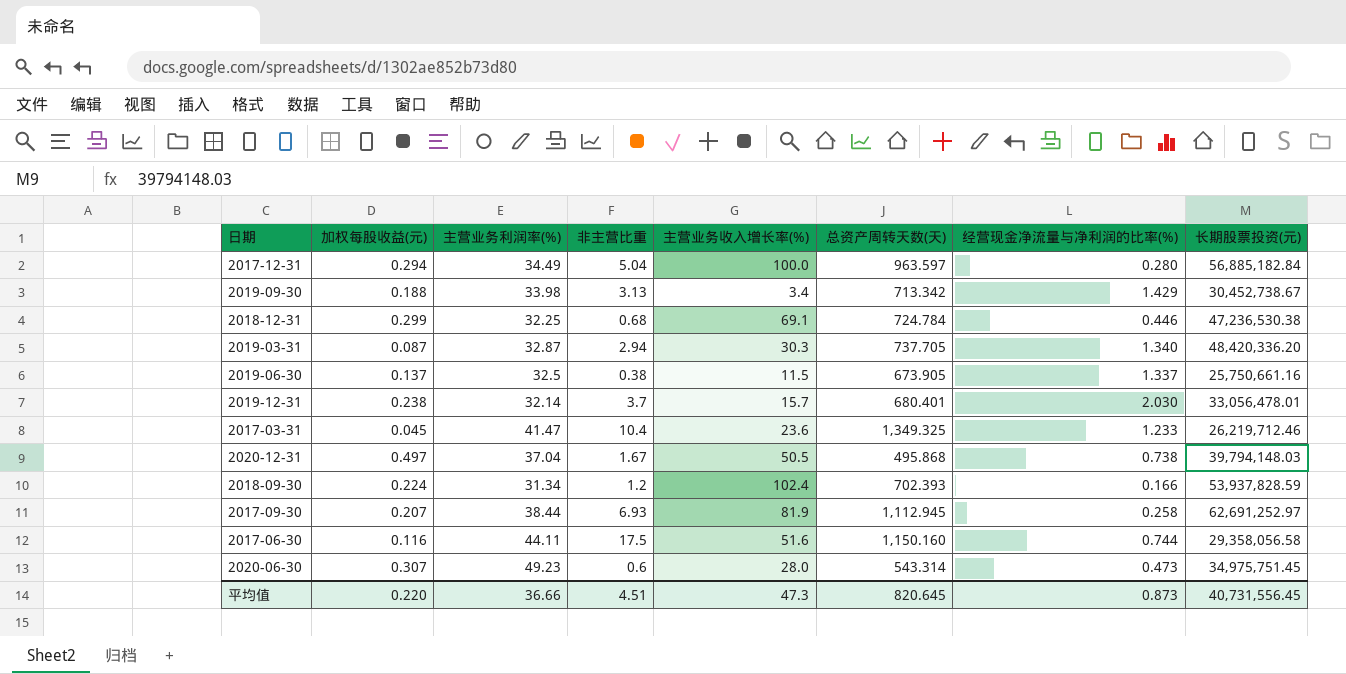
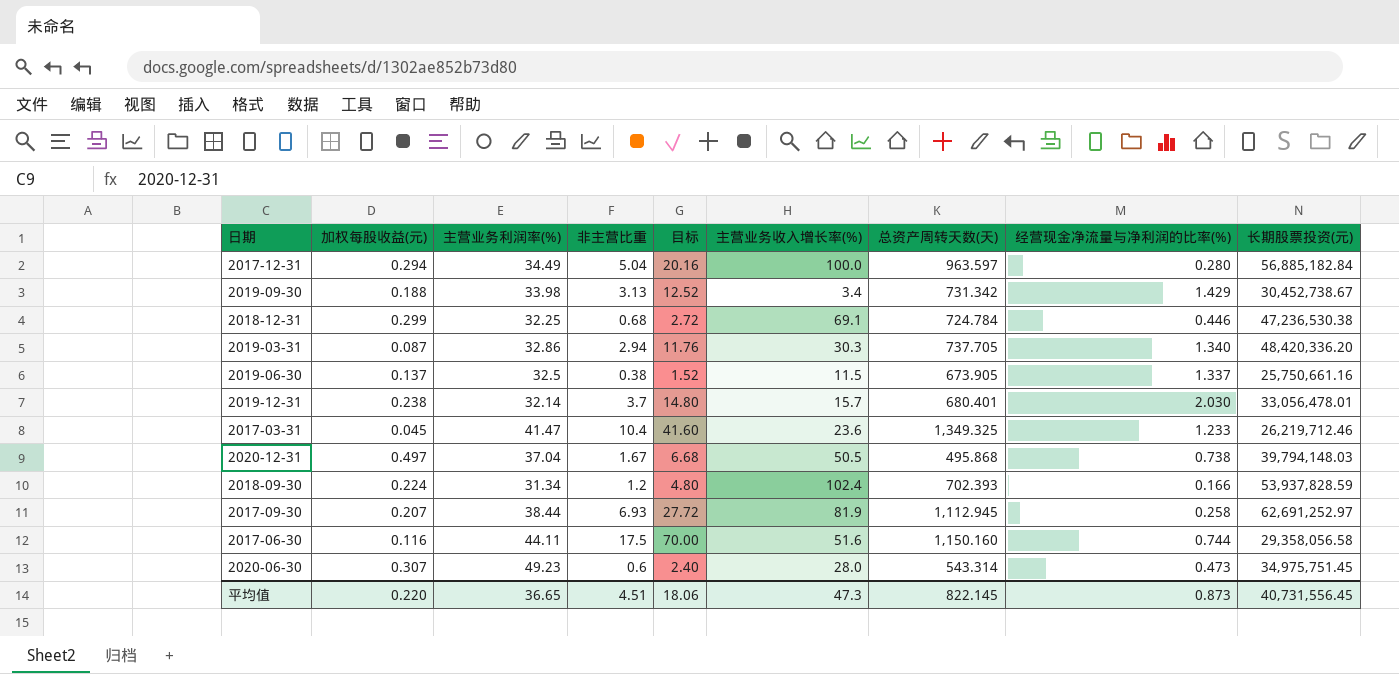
column 目标 | formula: none -> [非主营比重] * 4
2019-09-30 | 总资产周转天数(天): 713.342 -> 731.342
2019-03-31 | 主营业务利润率(%): 32.87 -> 32.86
平均值 | 主营业务利润率(%): 36.66 -> 36.65
平均值 | 总资产周转天数(天): 820.645 -> 822.145

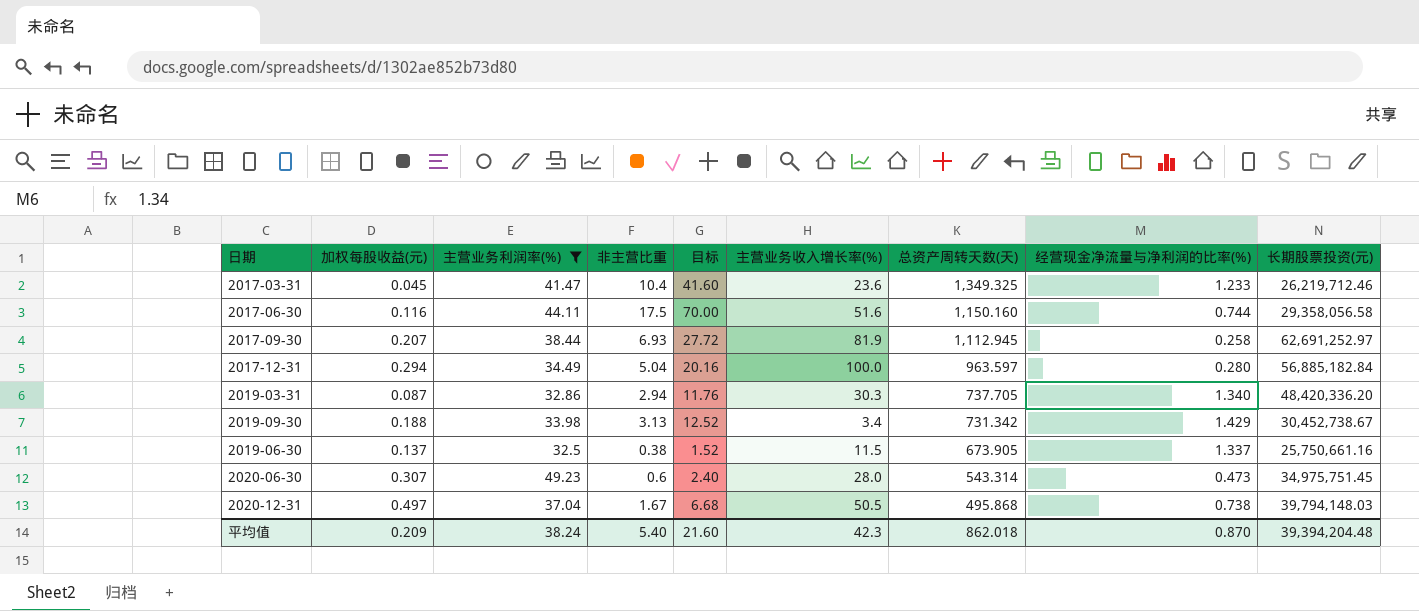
filter: none -> 主营业务利润率(%) >= 32.5
row order: none -> 总资产周转天数(天) descending
平均值 | 加权每股收益(元): 0.220 -> 0.209
平均值 | 主营业务利润率(%): 36.65 -> 38.24
平均值 | 非主营比重: 4.51 -> 5.40
平均值 | 目标: 18.06 -> 21.60
平均值 | 主营业务收入增长率(%): 47.3 -> 42.3
平均值 | 总资产周转天数(天): 822.145 -> 862.018
平均值 | 经营现金净流量与净利润的比率(%): 0.873 -> 0.870
平均值 | 长期股票投资(元): 40,731,556.45 -> 39,394,204.48

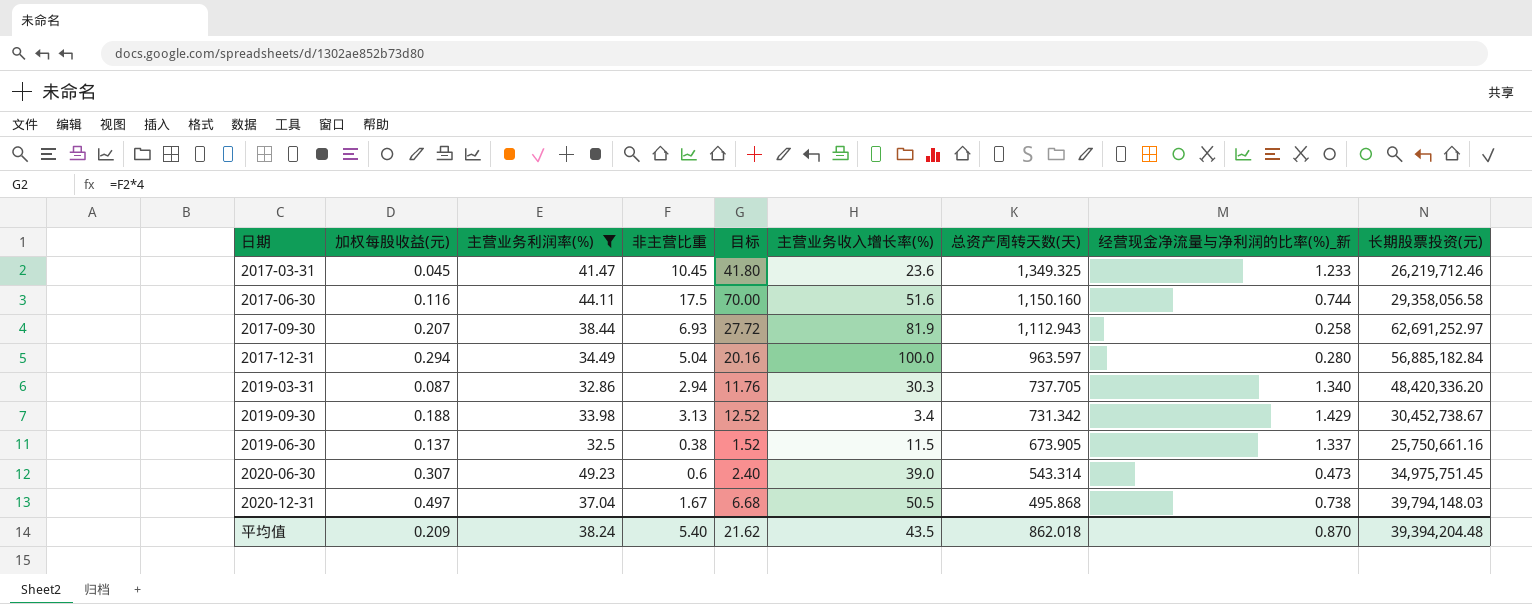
column name: 经营现金净流量与净利润的比率(%) -> 经营现金净流量与净利润的比率(%)_新
2017-03-31 | 非主营比重: 10.4 -> 10.45
2017-03-31 | 目标: 41.60 -> 41.80
2017-09-30 | 总资产周转天数(天): 1,112.945 -> 1,112.943
2020-06-30 | 主营业务收入增长率(%): 28.0 -> 39.0
平均值 | 目标: 21.60 -> 21.62
平均值 | 主营业务收入增长率(%): 42.3 -> 43.5

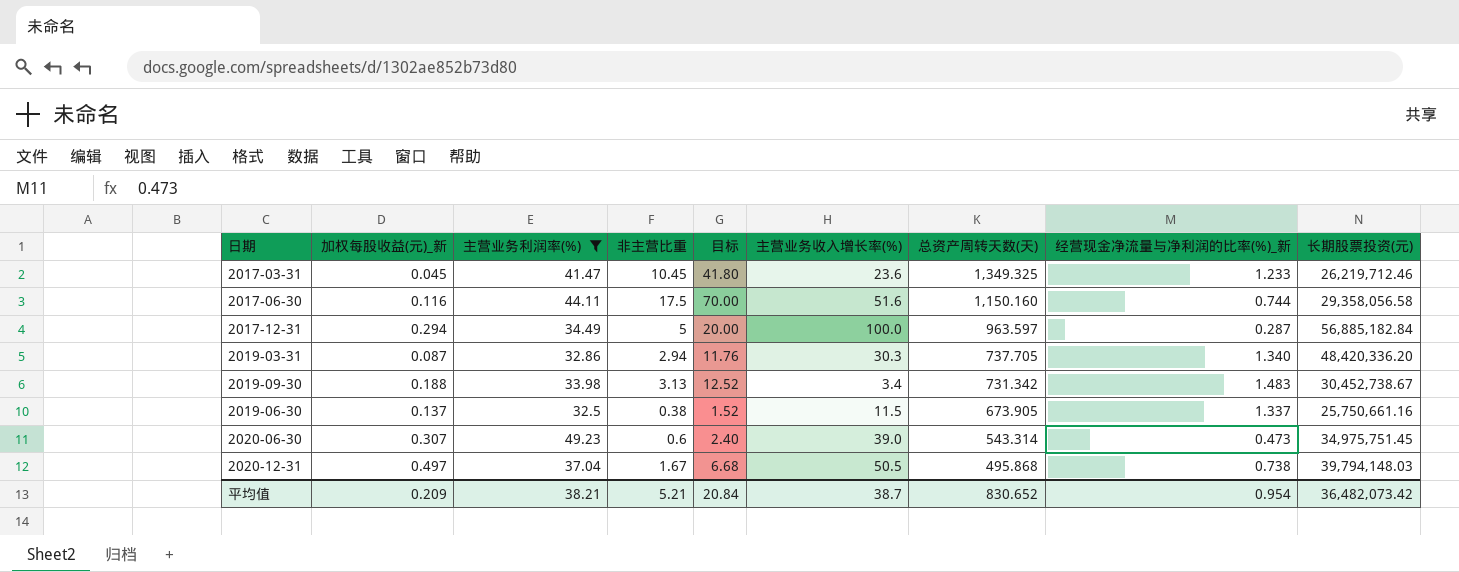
column name: 加权每股收益(元) -> 加权每股收益(元)_新
row 2017-09-30: 0.207 | 38.44 | 6.93 | 27.72 | 81.9 | 1,112.943 | 0.258 | 62,691,252.97 -> none
2017-12-31 | 非主营比重: 5.04 -> 5
2017-12-31 | 目标: 20.16 -> 20.00
2017-12-31 | 经营现金净流量与净利润的比率(%)_新: 0.280 -> 0.287
2019-09-30 | 经营现金净流量与净利润的比率(%)_新: 1.429 -> 1.483
平均值 | 主营业务利润率(%): 38.24 -> 38.21
平均值 | 非主营比重: 5.40 -> 5.21
平均值 | 目标: 21.62 -> 20.84
平均值 | 主营业务收入增长率(%): 43.5 -> 38.7
平均值 | 总资产周转天数(天): 862.018 -> 830.652
平均值 | 经营现金净流量与净利润的比率(%)_新: 0.870 -> 0.954
平均值 | 长期股票投资(元): 39,394,204.48 -> 36,482,073.42

